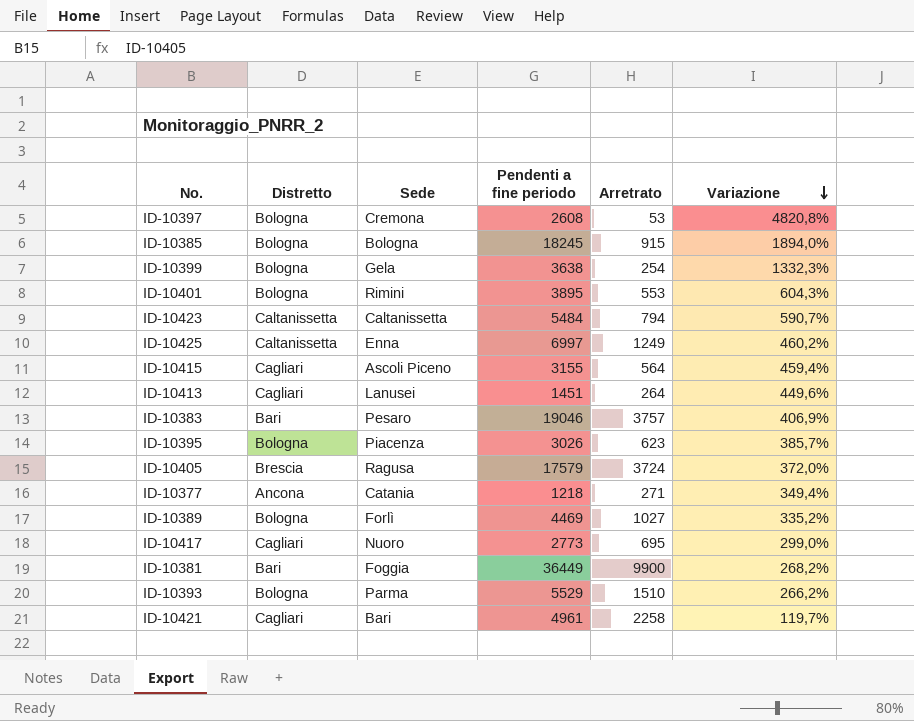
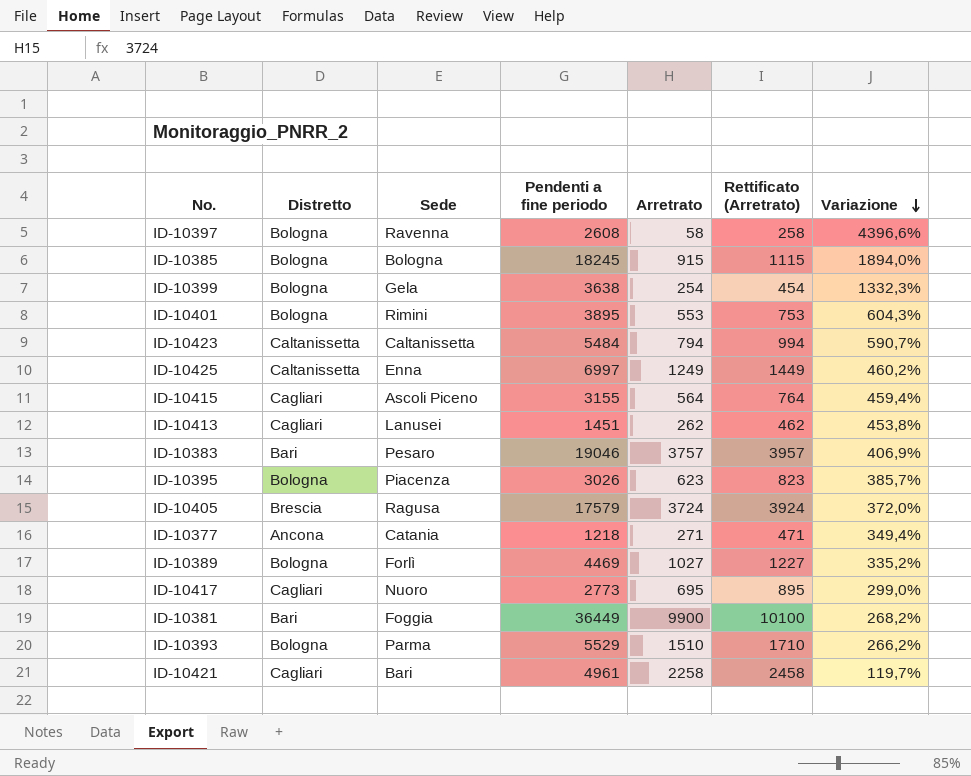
column Rettificato (Arretrato) | formula: none -> [Arretrato] + 200
ID-10397 | Sede: Cremona -> Ravenna
ID-10397 | Arretrato: 53 -> 58
ID-10397 | Variazione: 4820,8% -> 4396,6%
ID-10413 | Arretrato: 264 -> 262
ID-10413 | Variazione: 449,6% -> 453,8%

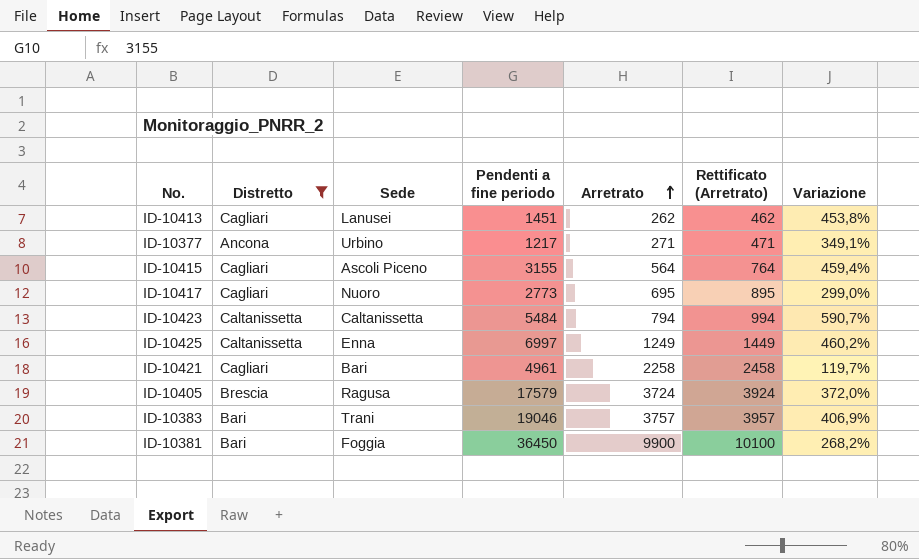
filter: none -> Distretto != Bologna
row order: Variazione descending -> Arretrato ascending
ID-10377 | Sede: Catania -> Urbino
ID-10377 | Pendenti a fine periodo: 1218 -> 1217
ID-10377 | Variazione: 349,4% -> 349,1%
ID-10383 | Sede: Pesaro -> Trani
ID-10381 | Pendenti a fine periodo: 36449 -> 36450

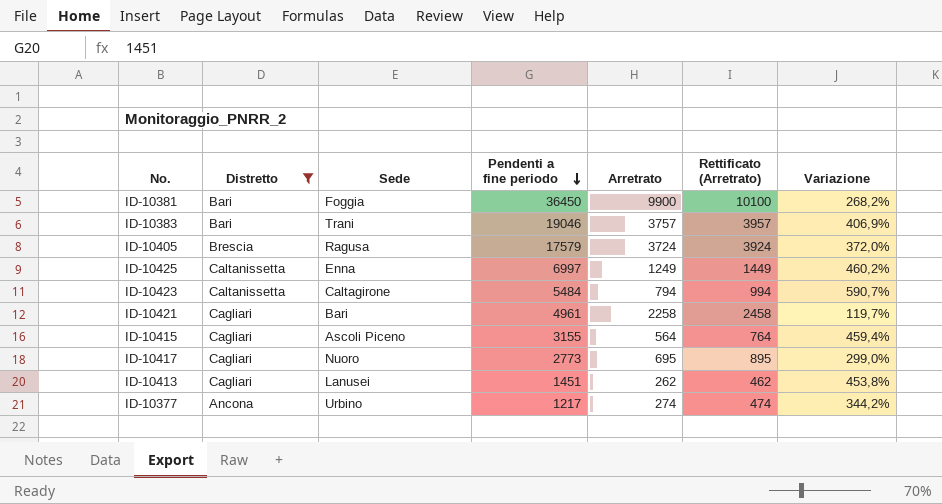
row order: Arretrato ascending -> Pendenti a fine periodo descending
ID-10423 | Sede: Caltanissetta -> Caltagirone
ID-10377 | Arretrato: 271 -> 274
ID-10377 | Rettificato (Arretrato): 471 -> 474
ID-10377 | Variazione: 349,1% -> 344,2%

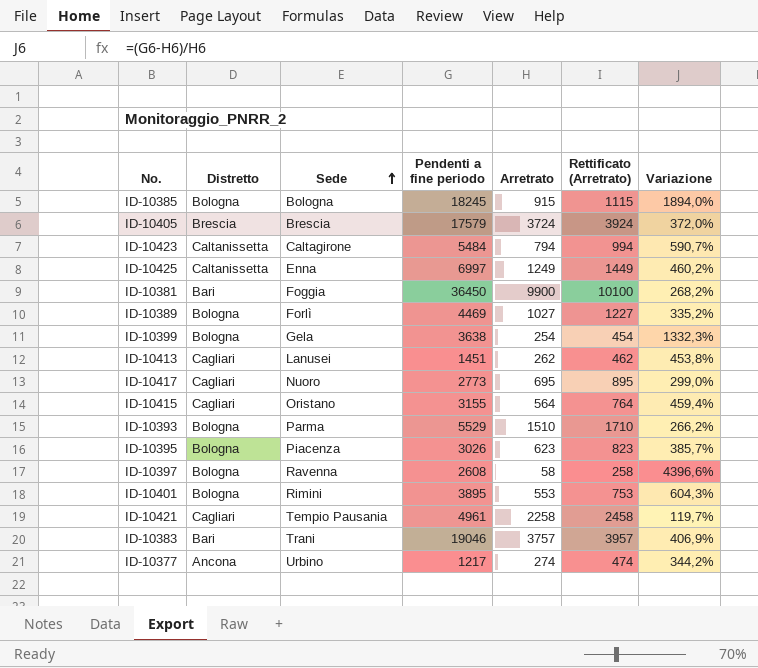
filter: Distretto != Bologna -> none
row order: Pendenti a fine periodo descending -> Sede ascending
ID-10405 | Sede: Ragusa -> Brescia
ID-10415 | Sede: Ascoli Piceno -> Oristano
ID-10421 | Sede: Bari -> Tempio Pausania

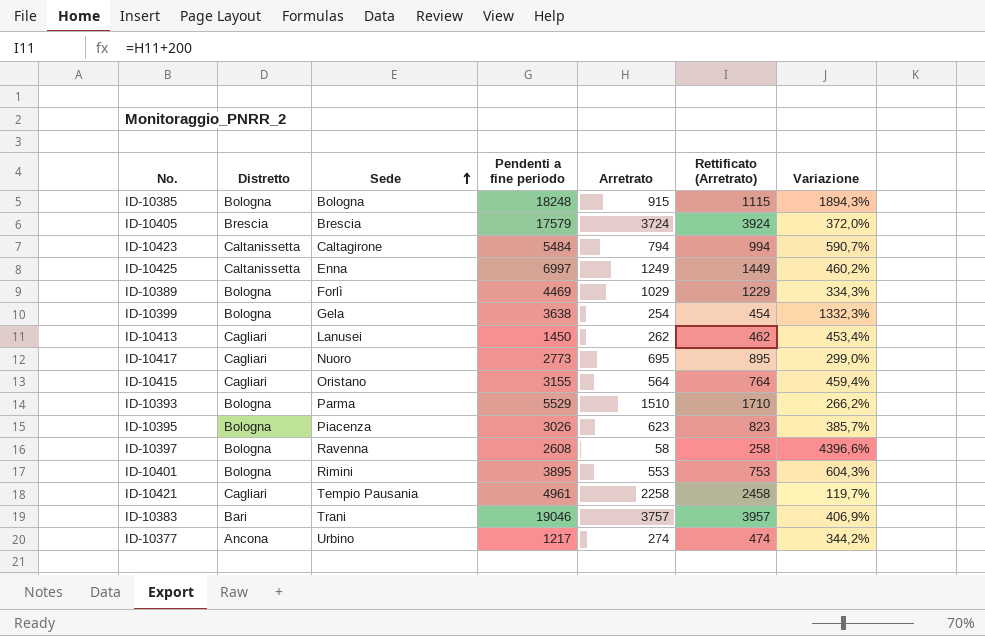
row ID-10381: Bari | Foggia | 36450 | 9900 | 10100 | 268,2% -> none
ID-10385 | Pendenti a fine periodo: 18245 -> 18248
ID-10385 | Variazione: 1894,0% -> 1894,3%
ID-10389 | Arretrato: 1027 -> 1029
ID-10389 | Rettificato (Arretrato): 1227 -> 1229
ID-10389 | Variazione: 335,2% -> 334,3%
ID-10413 | Pendenti a fine periodo: 1451 -> 1450
ID-10413 | Variazione: 453,8% -> 453,4%

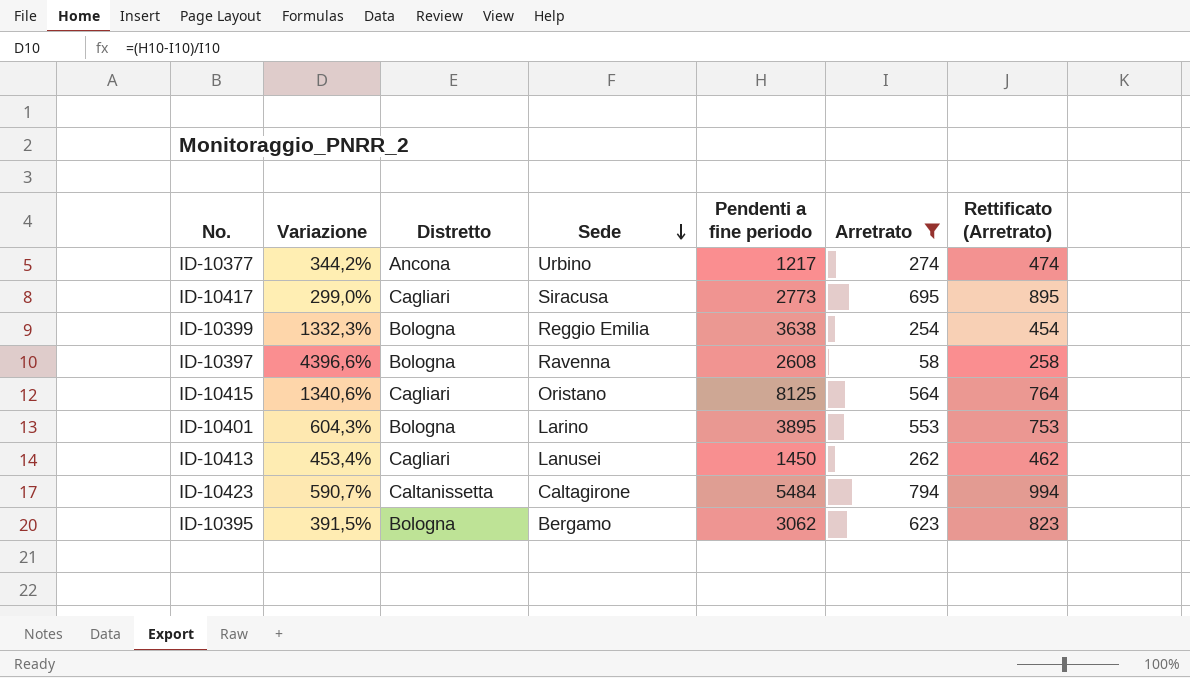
filter: none -> Arretrato <= 794
row order: Sede ascending -> Sede descending
column Variazione | position: 7 -> 2
ID-10417 | Sede: Nuoro -> Siracusa
ID-10399 | Sede: Gela -> Reggio Emilia
ID-10415 | Variazione: 459,4% -> 1340,6%
ID-10415 | Pendenti a fine periodo: 3155 -> 8125
ID-10401 | Sede: Rimini -> Larino
ID-10395 | Variazione: 385,7% -> 391,5%
ID-10395 | Sede: Piacenza -> Bergamo
ID-10395 | Pendenti a fine periodo: 3026 -> 3062

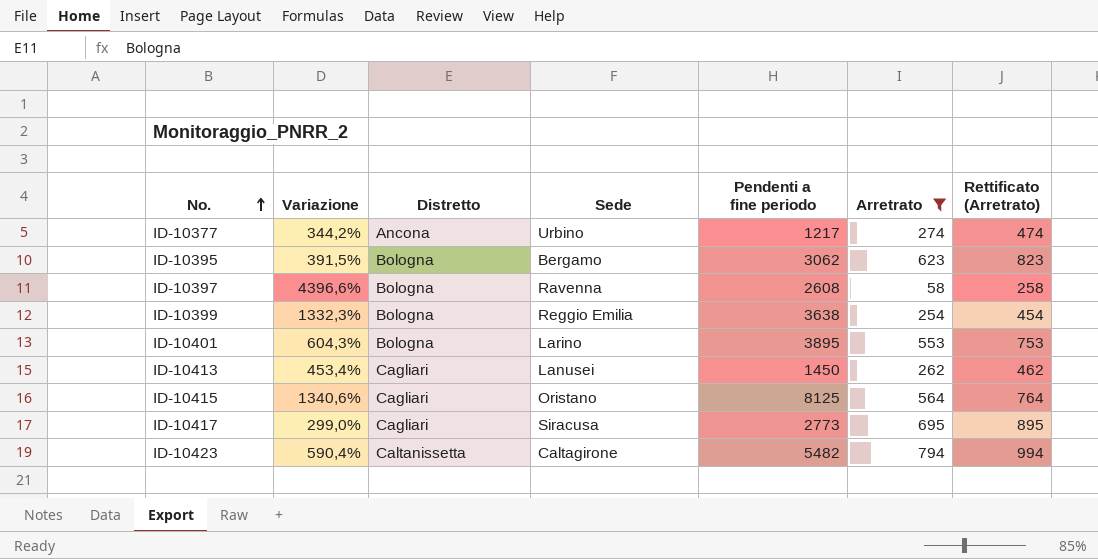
row order: Sede descending -> No. ascending
ID-10423 | Variazione: 590,7% -> 590,4%
ID-10423 | Pendenti a fine periodo: 5484 -> 5482

